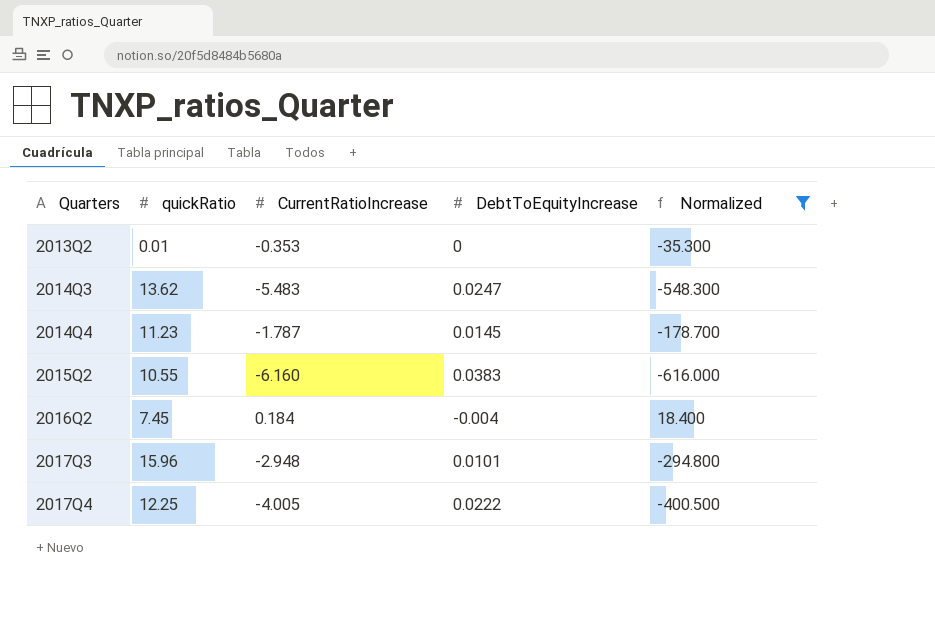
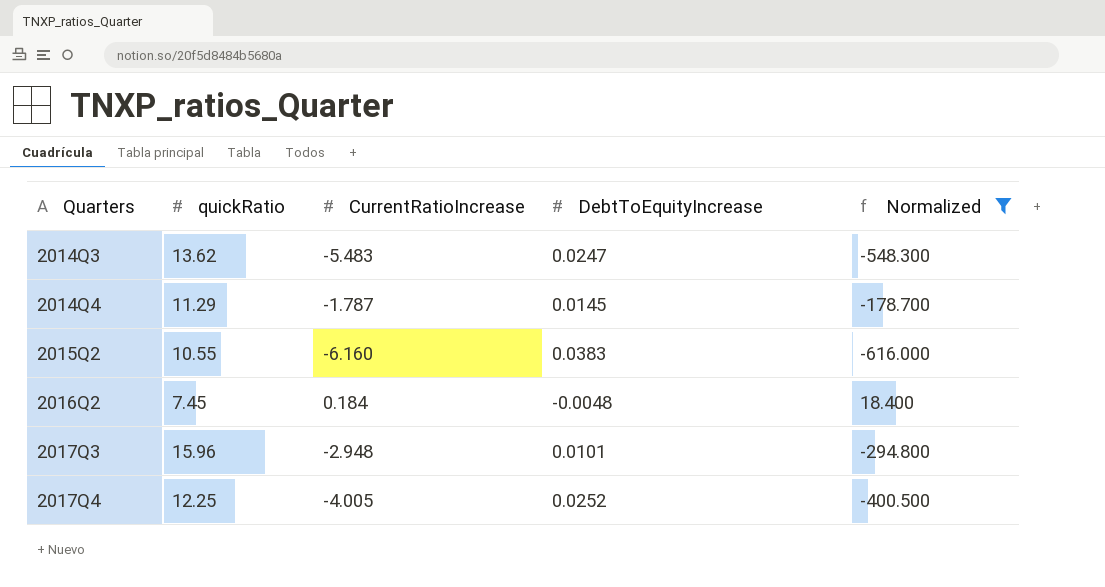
row 2013Q2: 0.01 | -0.353 | 0 | -35.300 -> none
2014Q4 | quickRatio: 11.23 -> 11.29
2016Q2 | DebtToEquityIncrease: -0.004 -> -0.0048
2017Q4 | DebtToEquityIncrease: 0.0222 -> 0.0252

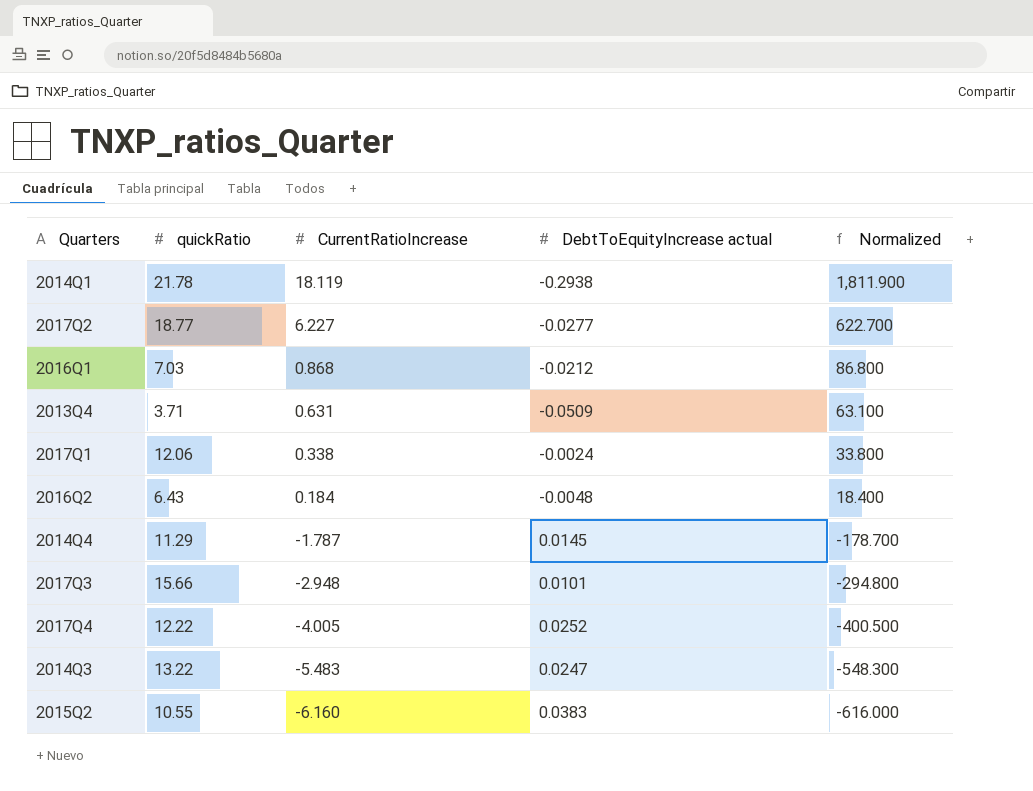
filter: Normalized <= 18.400 -> none
row order: Quarters ascending -> CurrentRatioIncrease descending
column name: DebtToEquityIncrease -> DebtToEquityIncrease actual
2016Q2 | quickRatio: 7.45 -> 6.43
2017Q3 | quickRatio: 15.96 -> 15.66
2017Q4 | quickRatio: 12.25 -> 12.22
2014Q3 | quickRatio: 13.62 -> 13.22

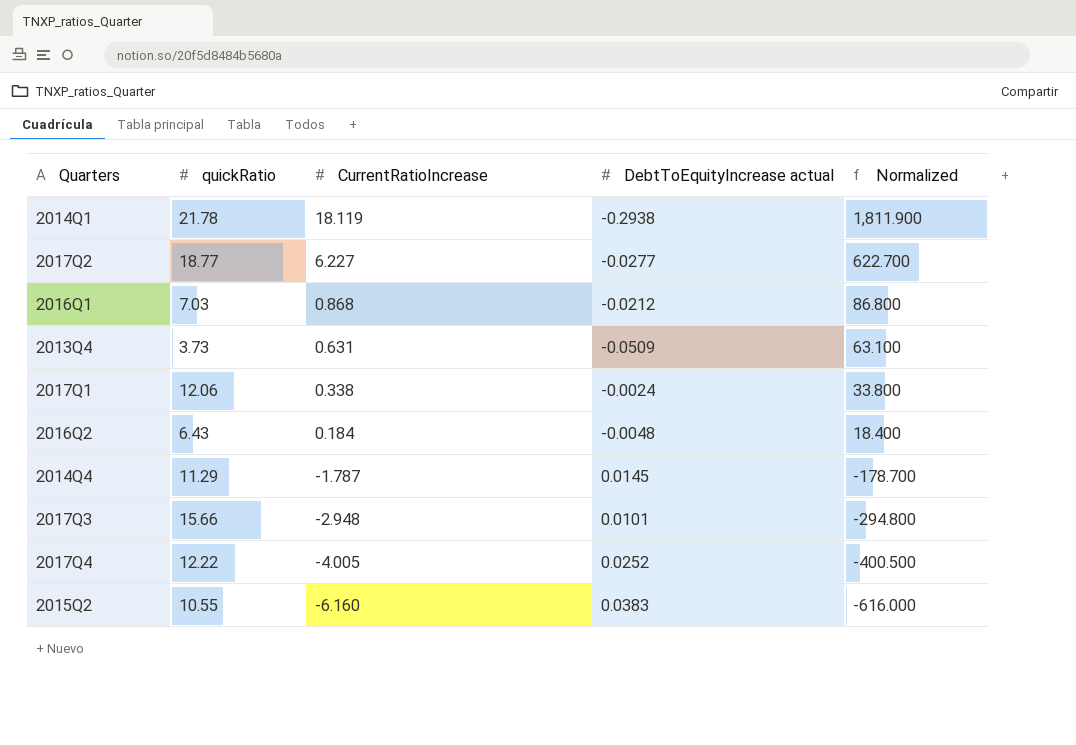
row 2014Q3: 13.22 | -5.483 | 0.0247 | -548.300 -> none
2013Q4 | quickRatio: 3.71 -> 3.73

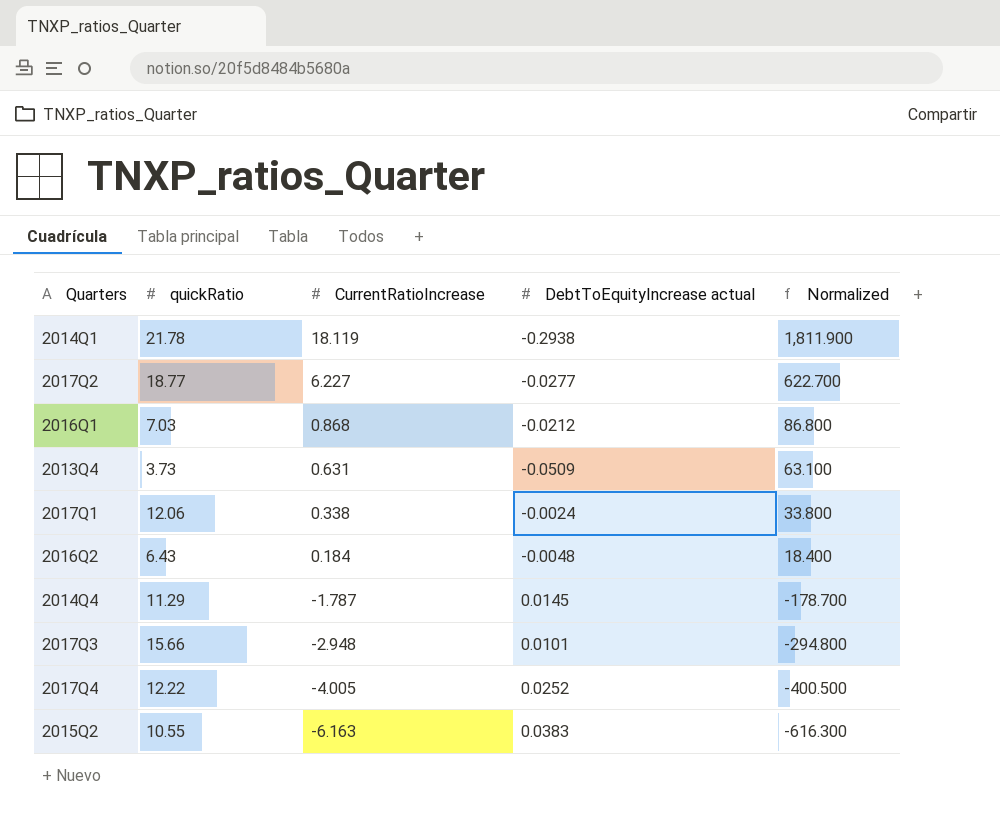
2015Q2 | CurrentRatioIncrease: -6.160 -> -6.163
2015Q2 | Normalized: -616.000 -> -616.300

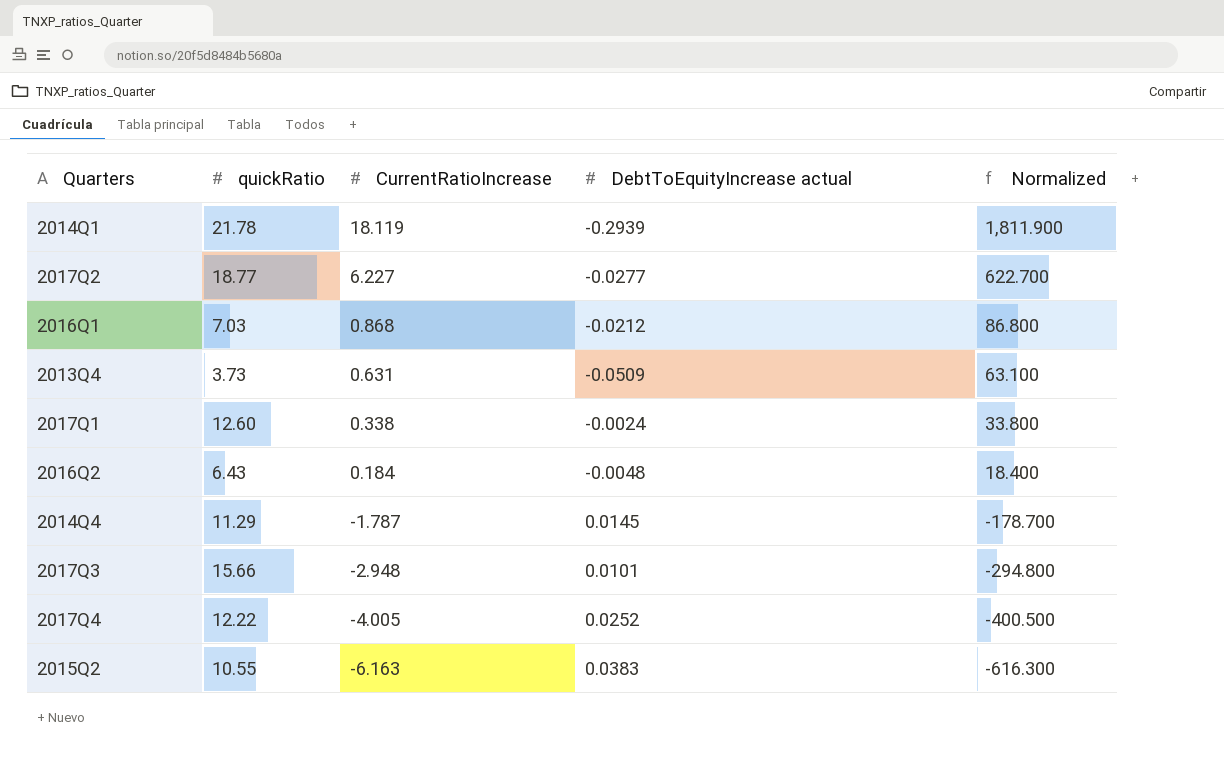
2014Q1 | DebtToEquityIncrease actual: -0.2938 -> -0.2939
2017Q1 | quickRatio: 12.06 -> 12.60

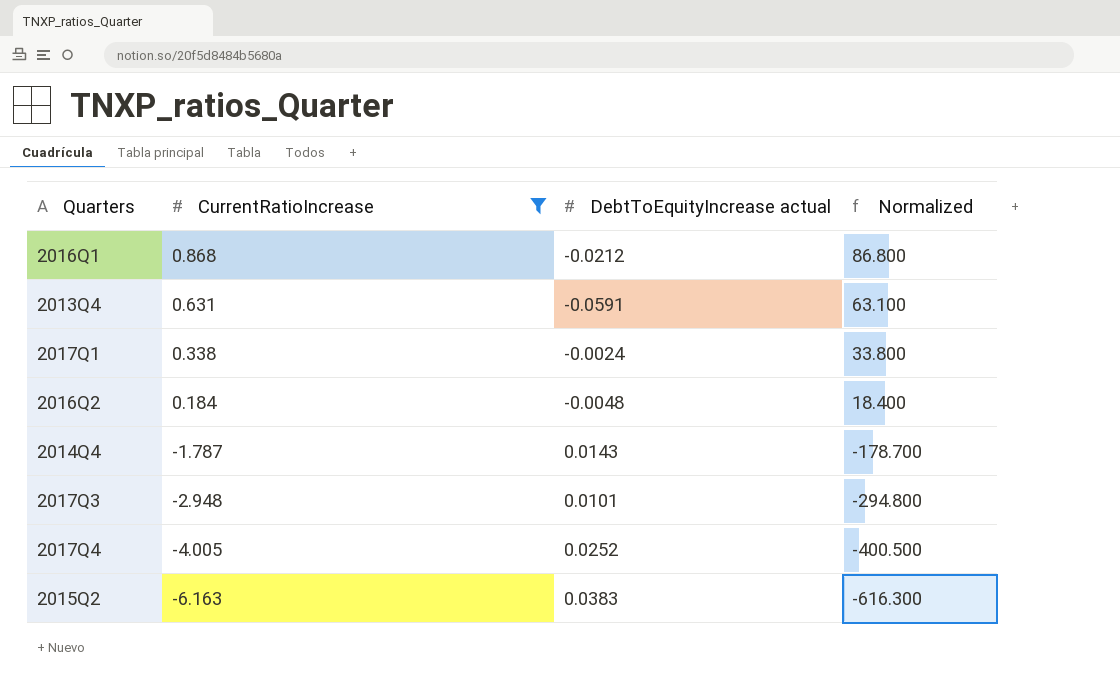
filter: none -> CurrentRatioIncrease <= 0.868
column quickRatio | position: 2 -> none
2013Q4 | DebtToEquityIncrease actual: -0.0509 -> -0.0591
2014Q4 | DebtToEquityIncrease actual: 0.0145 -> 0.0143

